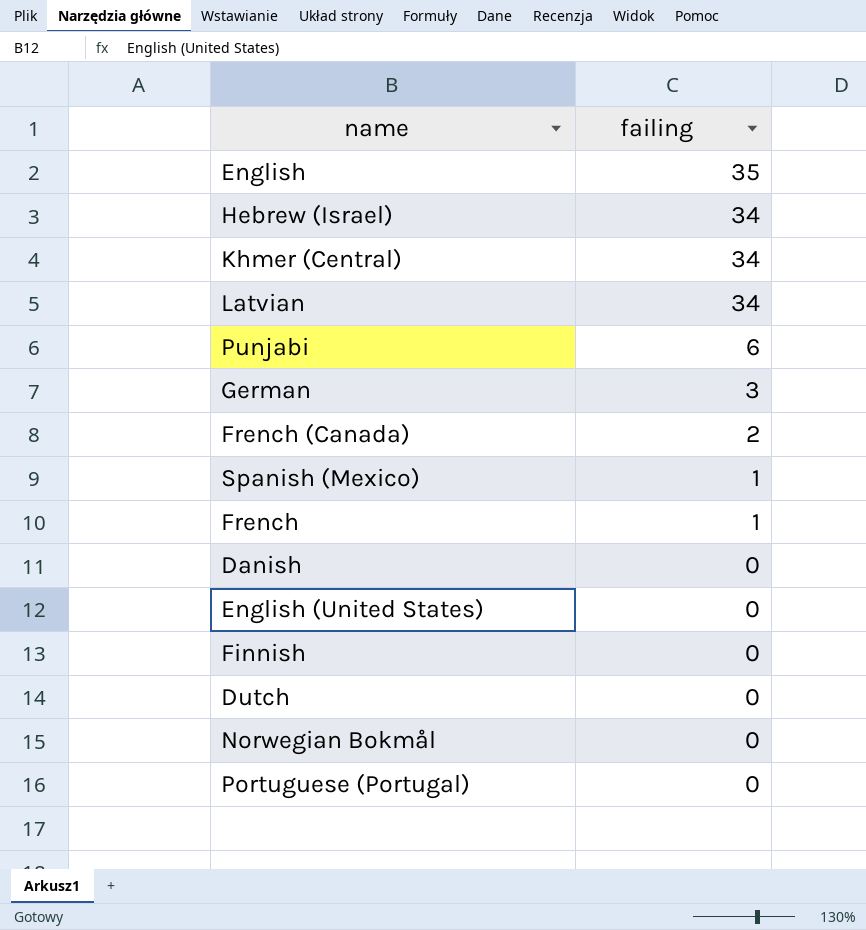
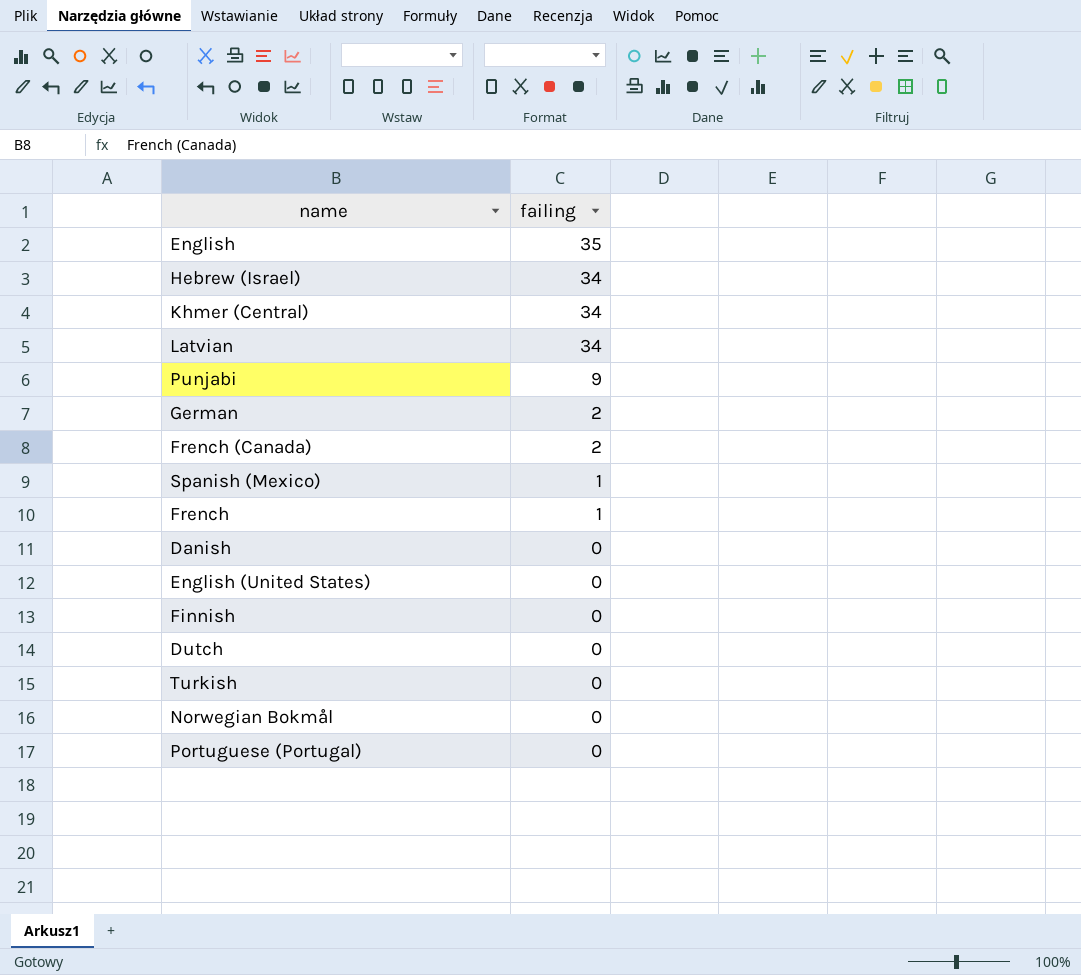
Punjabi | failing: 6 -> 9
German | failing: 3 -> 2
row Turkish: none -> 0

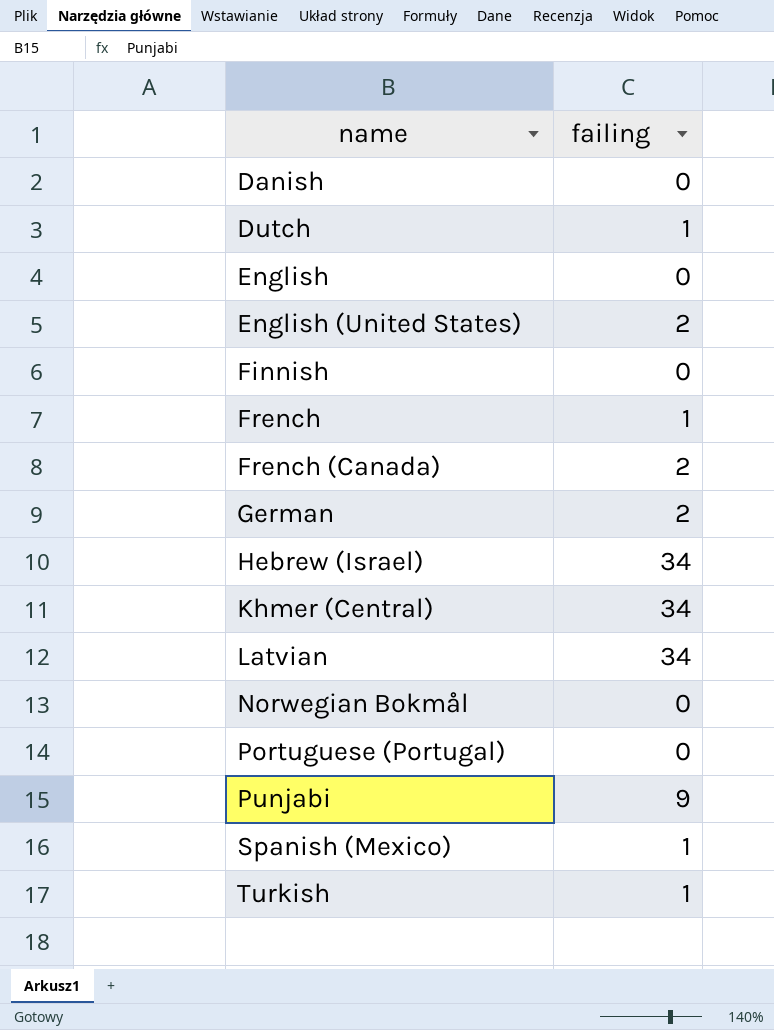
row order: failing descending -> name ascending
Dutch | failing: 0 -> 1
English | failing: 35 -> 0
English (United States) | failing: 0 -> 2
Turkish | failing: 0 -> 1

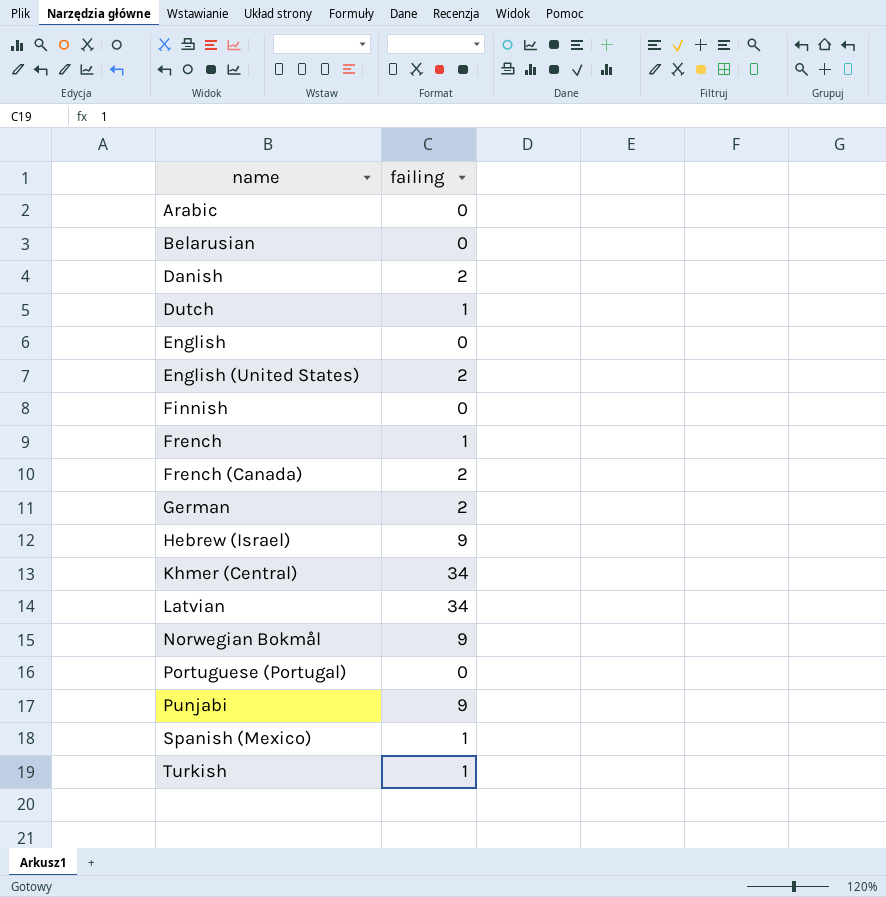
row Arabic: none -> 0
row Belarusian: none -> 0
Danish | failing: 0 -> 2
Hebrew (Israel) | failing: 34 -> 9
Norwegian Bokmål | failing: 0 -> 9

